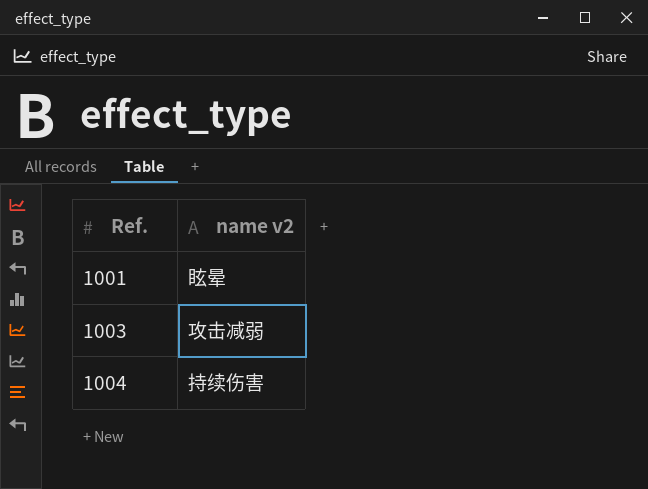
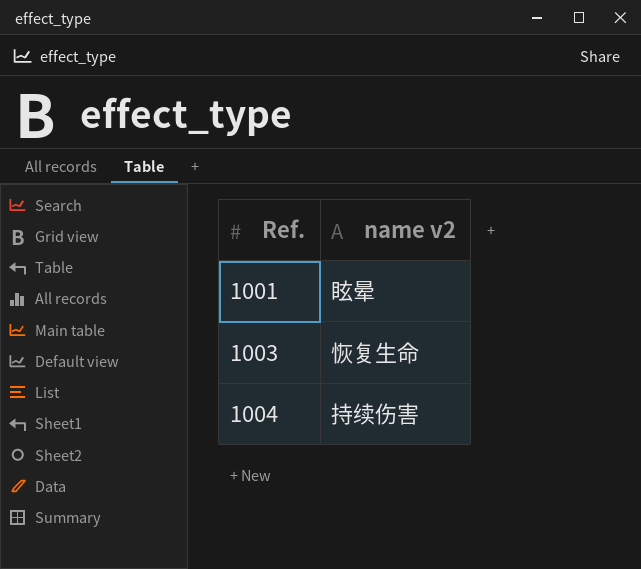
1003 | name v2: 攻击减弱 -> 恢复生命

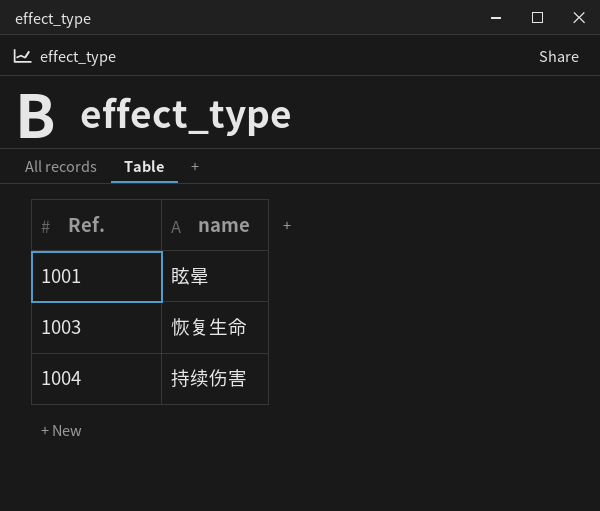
column name: name v2 -> name

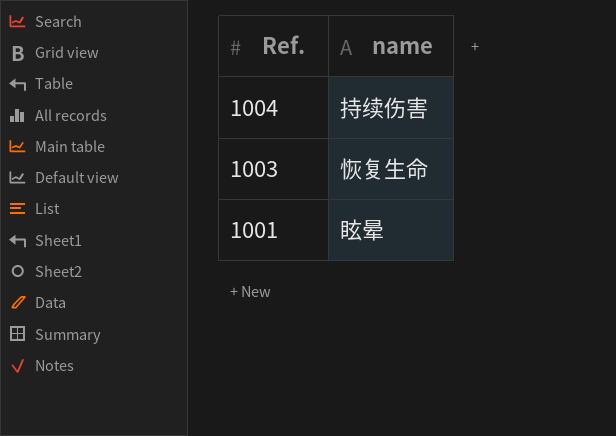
row order: Ref. ascending -> Ref. descending

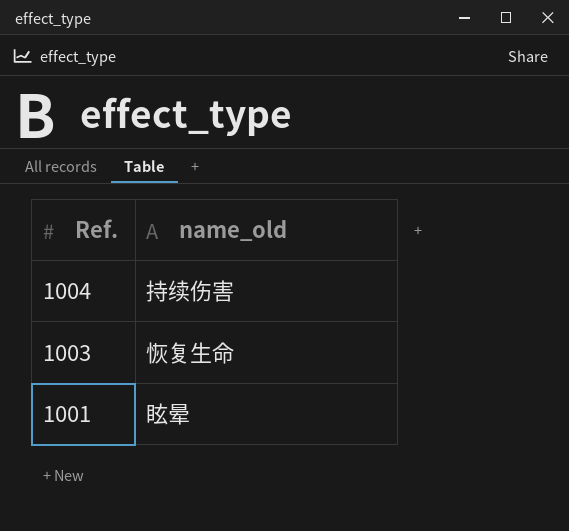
column name: name -> name_old

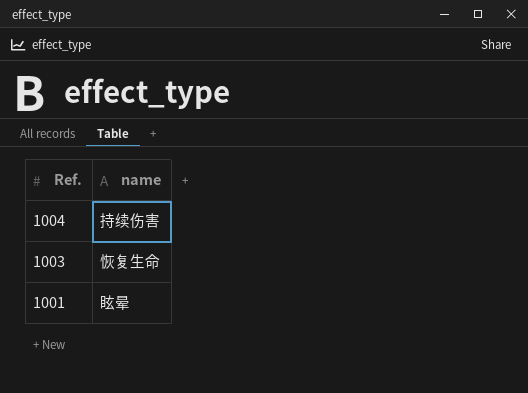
column name: name_old -> name

